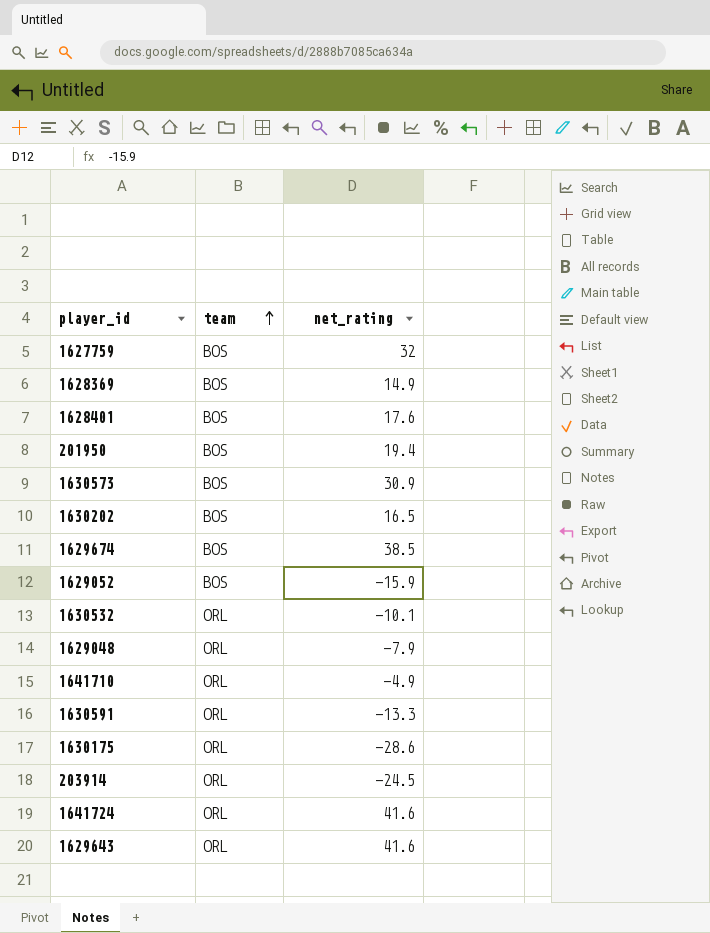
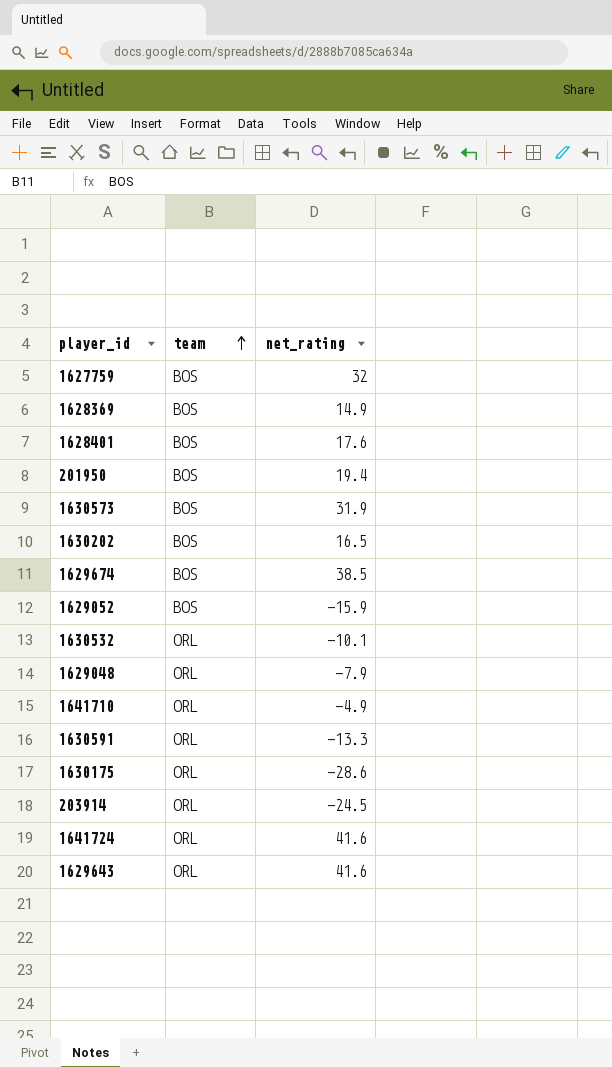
1630573 | net_rating: 30.9 -> 31.9

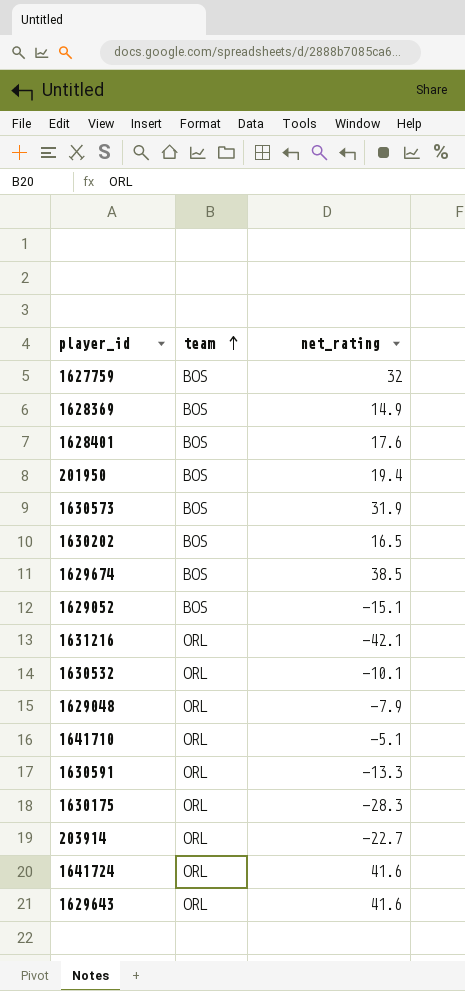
1629052 | net_rating: -15.9 -> -15.1
row 1631216: none -> ORL | -42.1
1641710 | net_rating: -4.9 -> -5.1
1630175 | net_rating: -28.6 -> -28.3
203914 | net_rating: -24.5 -> -22.7

